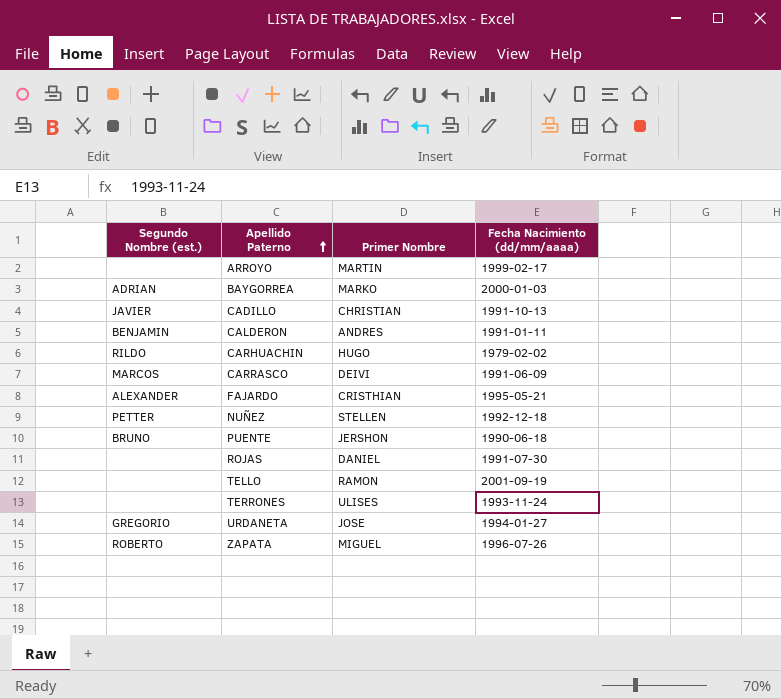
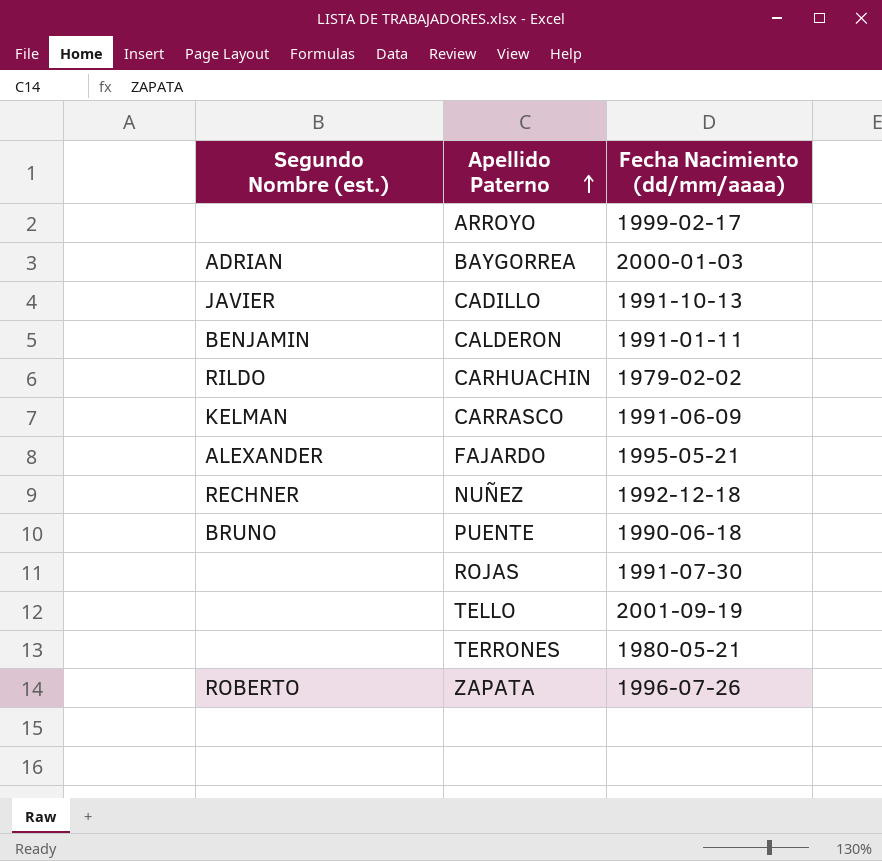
column Primer Nombre | position: 3 -> none
row URDANETA: GREGORIO | JOSE | 1994-01-27 -> none
CARRASCO | Segundo Nombre (est.): MARCOS -> KELMAN
NUÑEZ | Segundo Nombre (est.): PETTER -> RECHNER
TERRONES | Fecha Nacimiento (dd/mm/aaaa): 1993-11-24 -> 1980-05-21

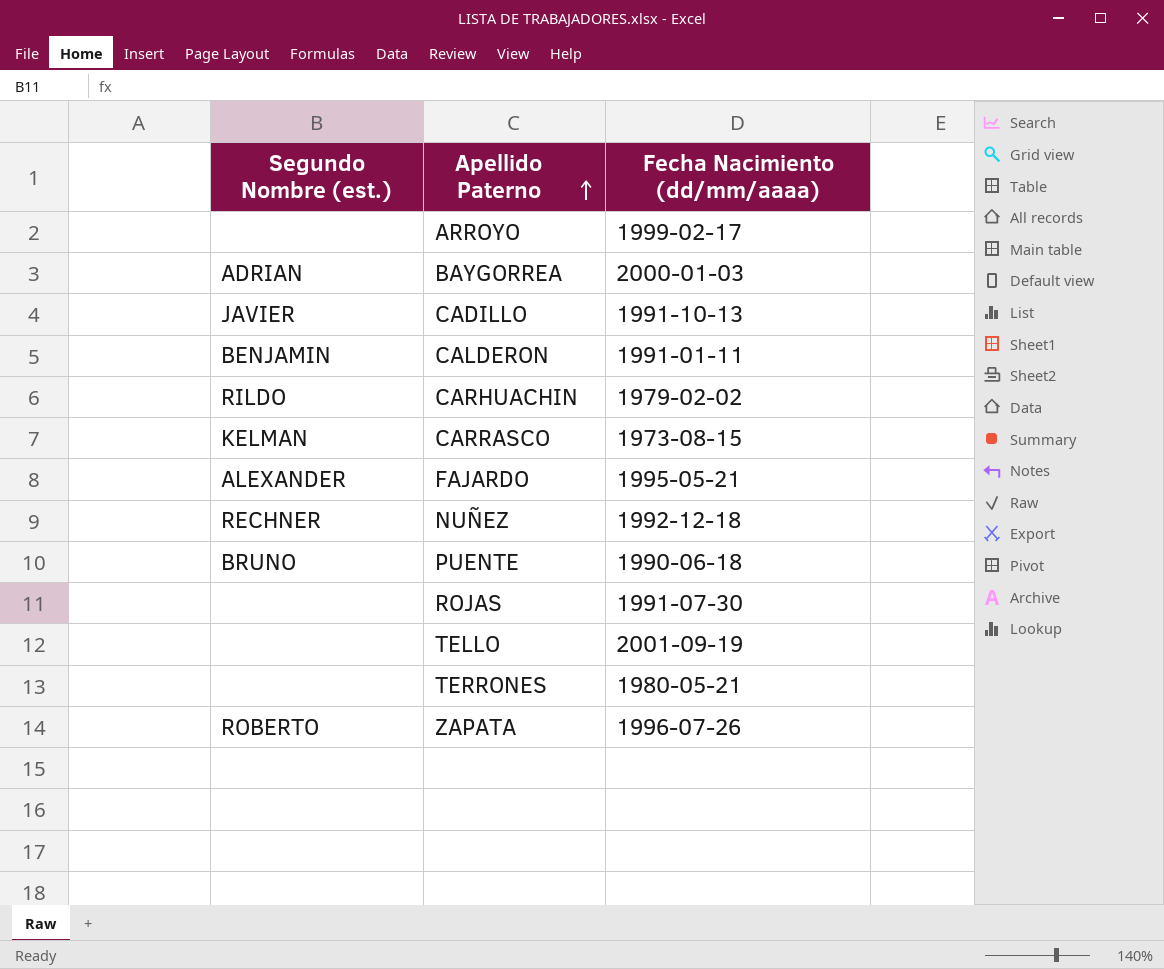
CARRASCO | Fecha Nacimiento (dd/mm/aaaa): 1991-06-09 -> 1973-08-15

